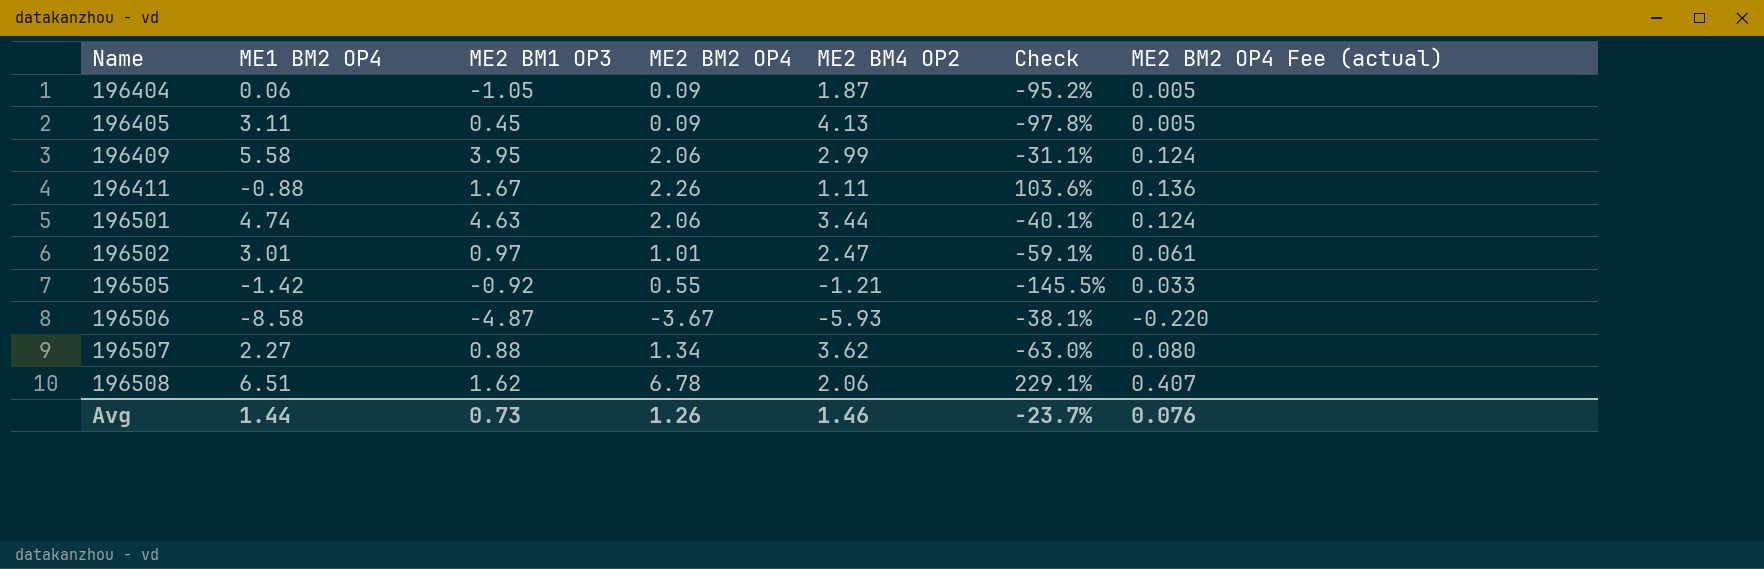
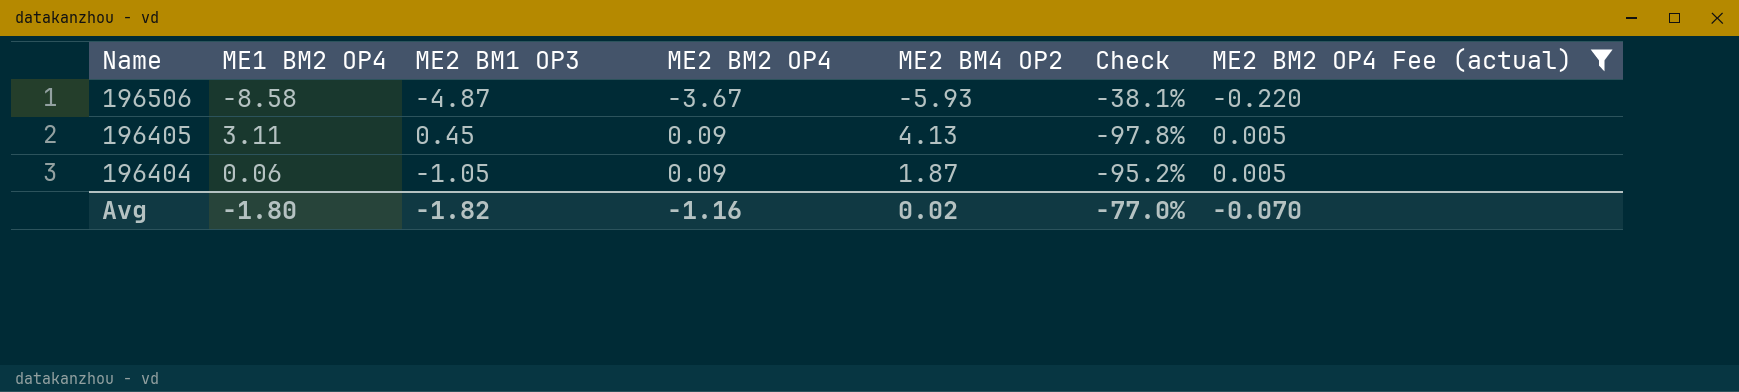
filter: none -> ME2 BM2 OP4 Fee (actual) <= 0.005
row order: Name ascending -> Name descending
Avg | ME1 BM2 OP4: 1.44 -> -1.80
Avg | ME2 BM1 OP3: 0.73 -> -1.82
Avg | ME2 BM2 OP4: 1.26 -> -1.16
Avg | ME2 BM4 OP2: 1.46 -> 0.02
Avg | Check: -23.7% -> -77.0%
Avg | ME2 BM2 OP4 Fee (actual): 0.076 -> -0.070

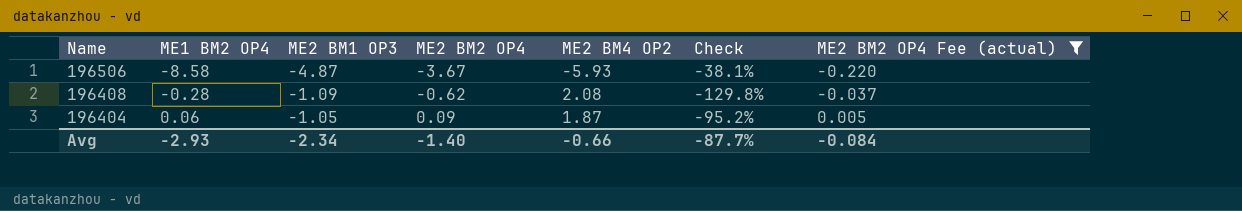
row 196405: 3.11 | 0.45 | 0.09 | 4.13 | -97.8% | 0.005 -> none
row 196408: none -> -0.28 | -1.09 | -0.62 | 2.08 | -129.8% | -0.037
Avg | ME1 BM2 OP4: -1.80 -> -2.93
Avg | ME2 BM1 OP3: -1.82 -> -2.34
Avg | ME2 BM2 OP4: -1.16 -> -1.40
Avg | ME2 BM4 OP2: 0.02 -> -0.66
Avg | Check: -77.0% -> -87.7%
Avg | ME2 BM2 OP4 Fee (actual): -0.070 -> -0.084

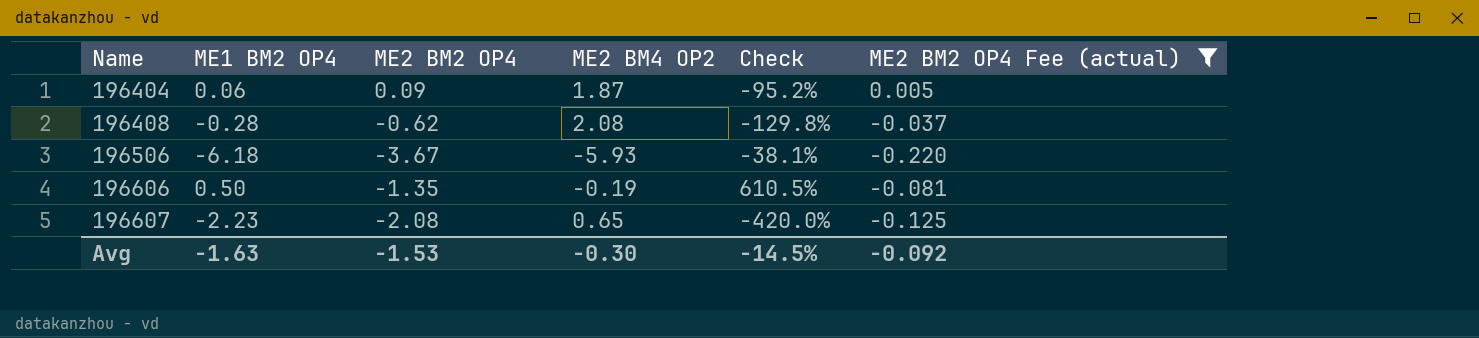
row order: Name descending -> Name ascending
column ME2 BM1 OP3 | position: 3 -> none
196506 | ME1 BM2 OP4: -8.58 -> -6.18
row 196606: none -> 0.50 | -1.35 | -0.19 | 610.5% | -0.081
row 196607: none -> -2.23 | -2.08 | 0.65 | -420.0% | -0.125
Avg | ME1 BM2 OP4: -2.93 -> -1.63
Avg | ME2 BM2 OP4: -1.40 -> -1.53
Avg | ME2 BM4 OP2: -0.66 -> -0.30
Avg | Check: -87.7% -> -14.5%
Avg | ME2 BM2 OP4 Fee (actual): -0.084 -> -0.092

